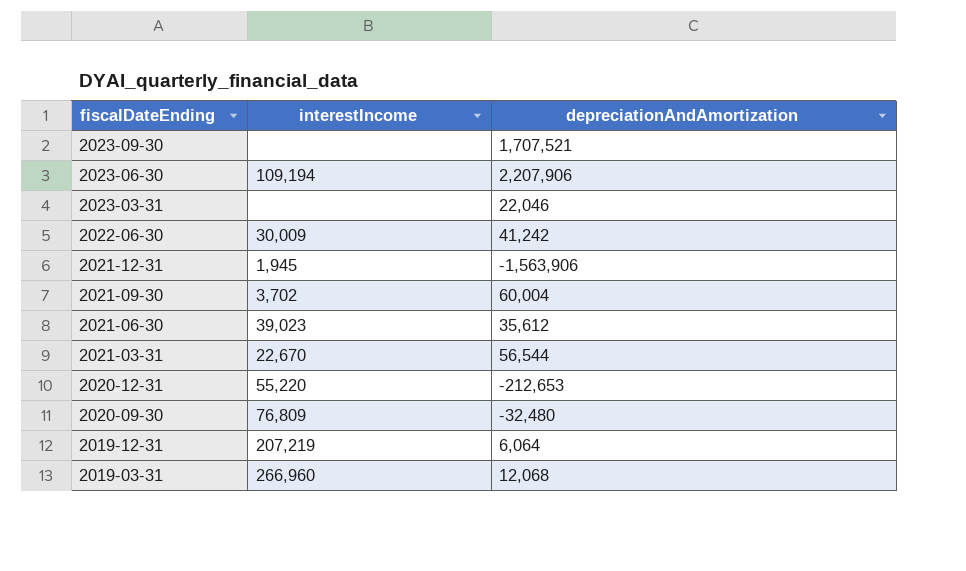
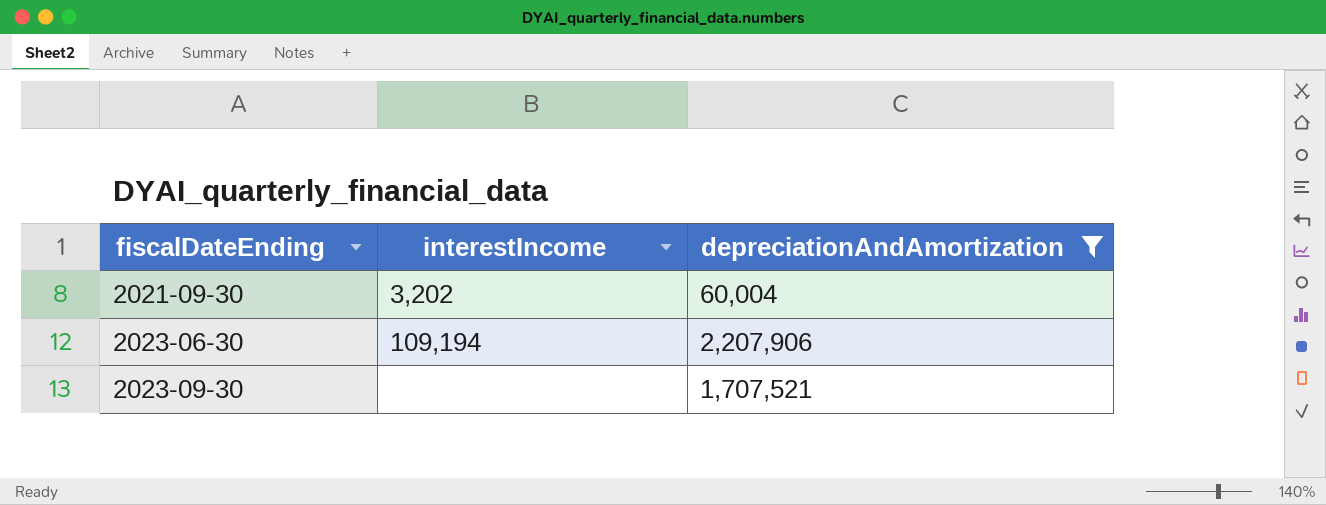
filter: none -> depreciationAndAmortization >= 60,004
row order: fiscalDateEnding descending -> fiscalDateEnding ascending
2021-09-30 | interestIncome: 3,702 -> 3,202

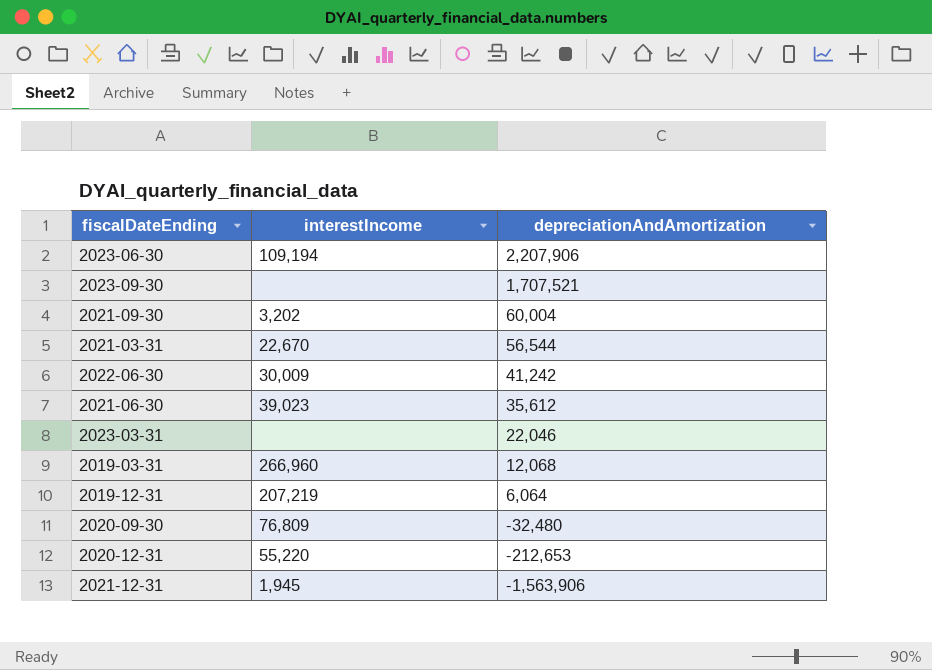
filter: depreciationAndAmortization >= 60,004 -> none
row order: fiscalDateEnding ascending -> depreciationAndAmortization descending

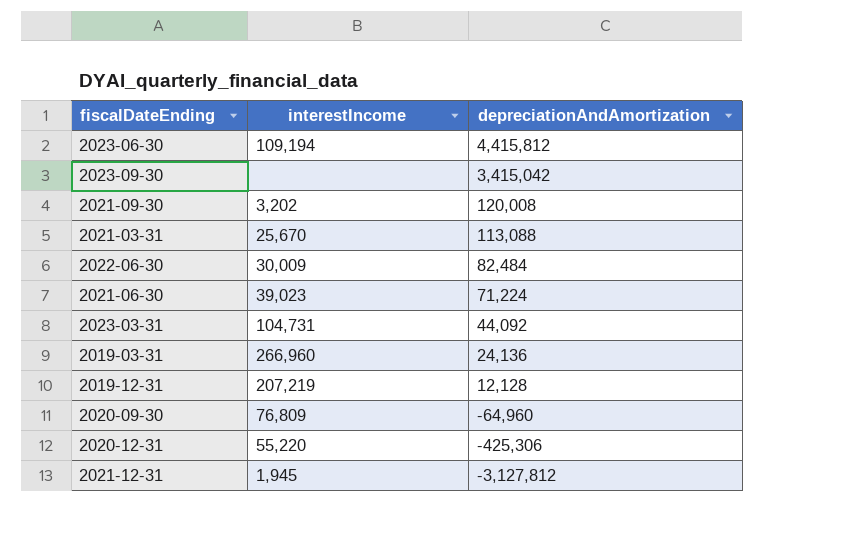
2023-06-30 | depreciationAndAmortization: 2,207,906 -> 4,415,812
2023-09-30 | depreciationAndAmortization: 1,707,521 -> 3,415,042
2021-09-30 | depreciationAndAmortization: 60,004 -> 120,008
2021-03-31 | interestIncome: 22,670 -> 25,670
2021-03-31 | depreciationAndAmortization: 56,544 -> 113,088
2022-06-30 | depreciationAndAmortization: 41,242 -> 82,484
2021-06-30 | depreciationAndAmortization: 35,612 -> 71,224
2023-03-31 | interestIncome: none -> 104,731
2023-03-31 | depreciationAndAmortization: 22,046 -> 44,092
2019-03-31 | depreciationAndAmortization: 12,068 -> 24,136
2019-12-31 | depreciationAndAmortization: 6,064 -> 12,128
2020-09-30 | depreciationAndAmortization: -32,480 -> -64,960
2020-12-31 | depreciationAndAmortization: -212,653 -> -425,306
2021-12-31 | depreciationAndAmortization: -1,563,906 -> -3,127,812

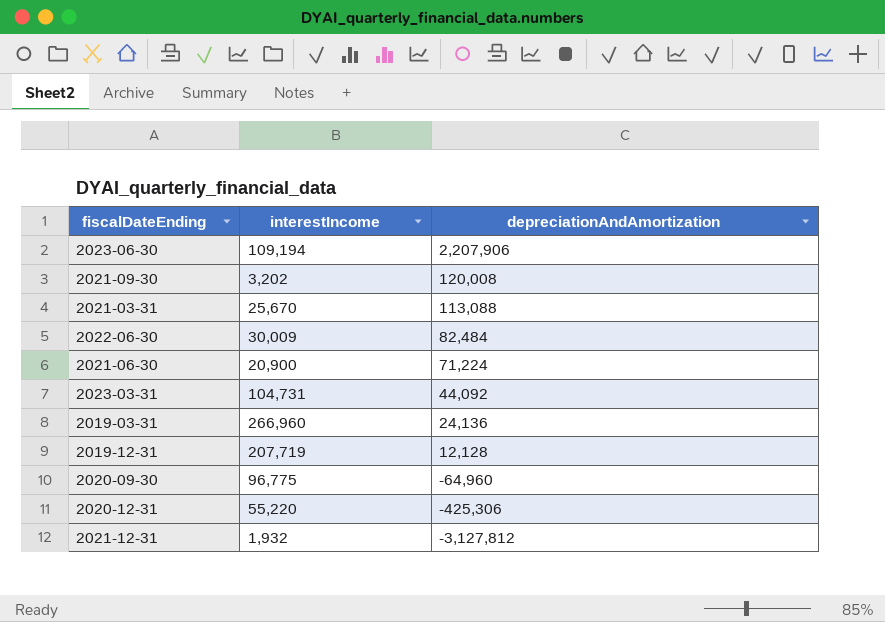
row 2023-09-30: none | 3,415,042 -> none
2023-06-30 | depreciationAndAmortization: 4,415,812 -> 2,207,906
2021-06-30 | interestIncome: 39,023 -> 20,900
2019-12-31 | interestIncome: 207,219 -> 207,719
2020-09-30 | interestIncome: 76,809 -> 96,775
2021-12-31 | interestIncome: 1,945 -> 1,932

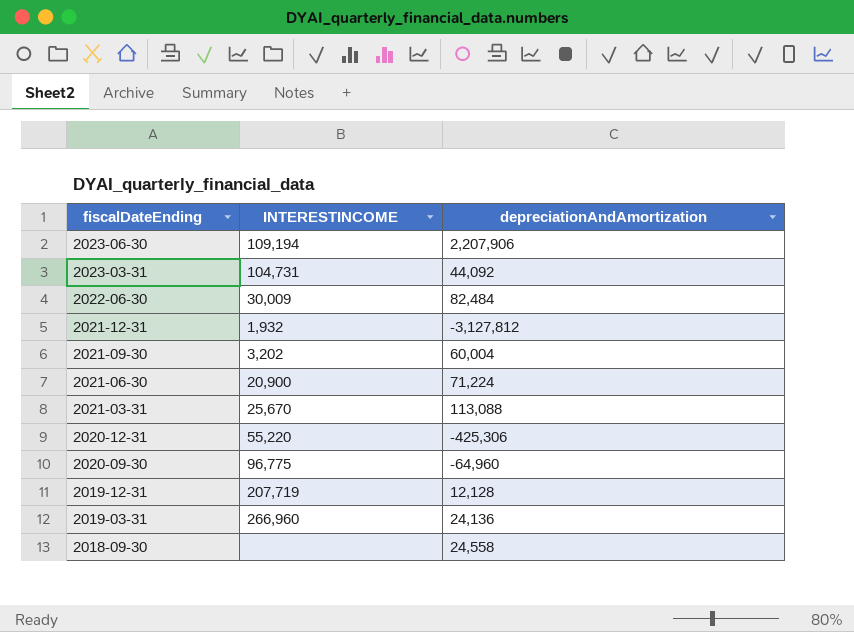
row order: depreciationAndAmortization descending -> fiscalDateEnding descending
column name: interestIncome -> INTERESTINCOME
2021-09-30 | depreciationAndAmortization: 120,008 -> 60,004
row 2018-09-30: none -> none | 24,558

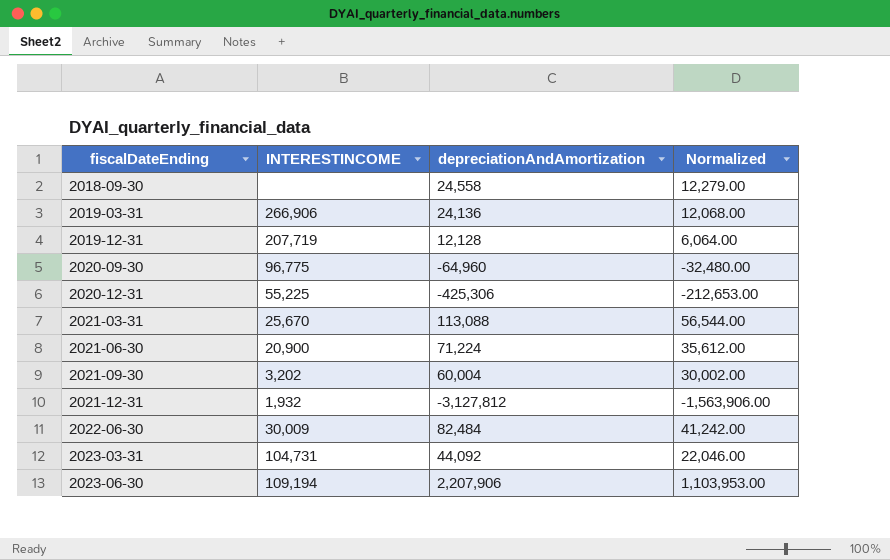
row order: fiscalDateEnding descending -> fiscalDateEnding ascending
column Normalized | formula: none -> [depreciationAndAmortization] * 0.5
2019-03-31 | INTERESTINCOME: 266,960 -> 266,906
2020-12-31 | INTERESTINCOME: 55,220 -> 55,225

